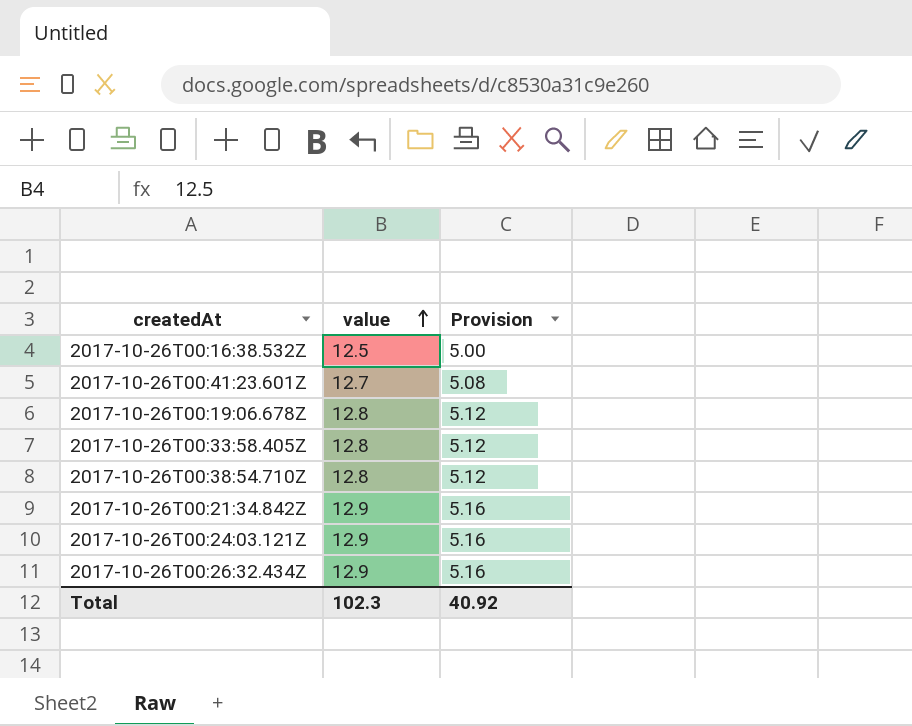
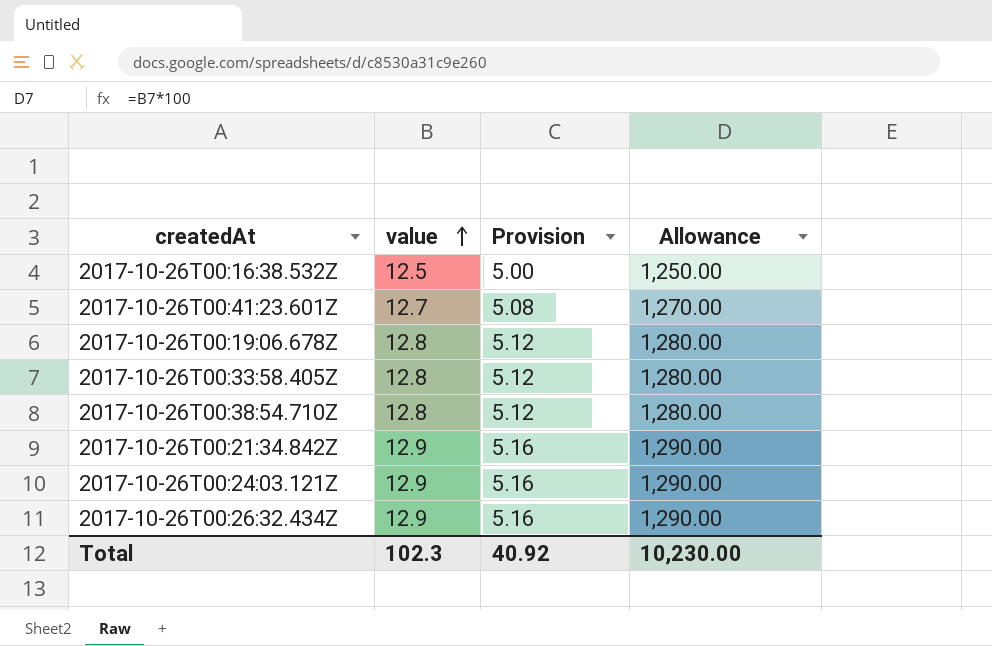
column Allowance | formula: none -> [value] * 100

